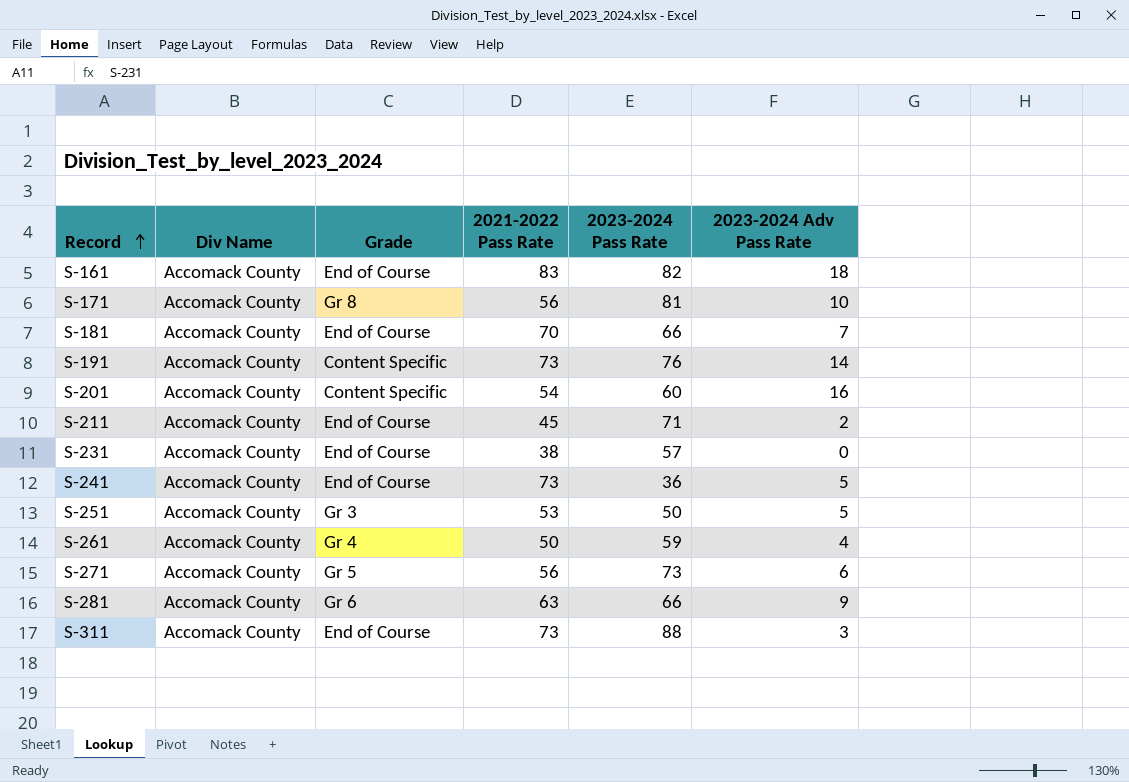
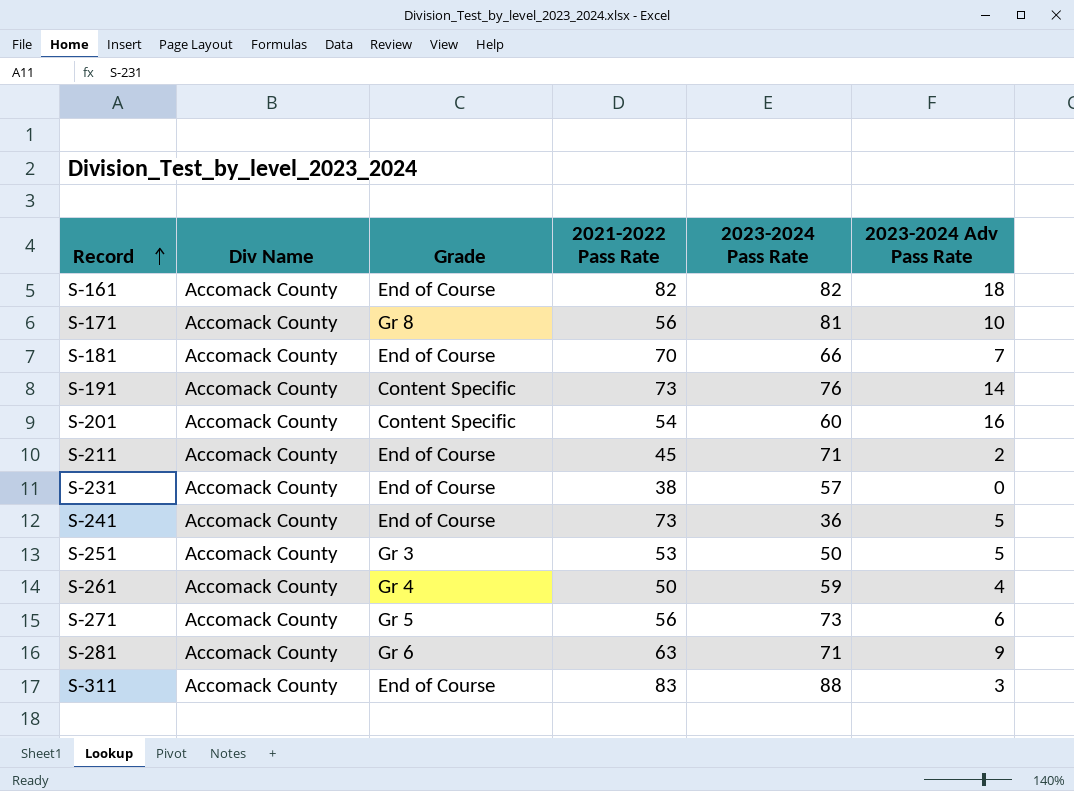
S-161 | 2021-2022 Pass Rate: 83 -> 82
S-281 | 2023-2024 Pass Rate: 66 -> 71
S-311 | 2021-2022 Pass Rate: 73 -> 83

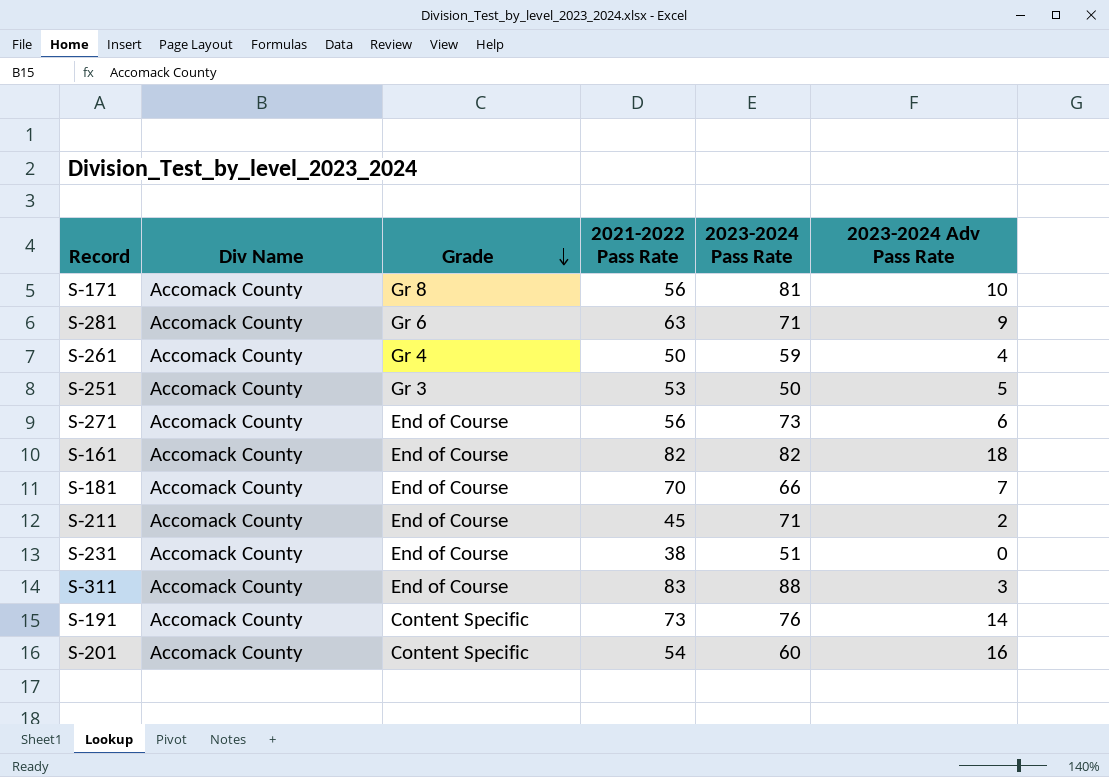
row order: Record ascending -> Grade descending
row S-241: Accomack County | End of Course | 73 | 36 | 5 -> none
S-271 | Grade: Gr 5 -> End of Course
S-231 | 2023-2024 Pass Rate: 57 -> 51

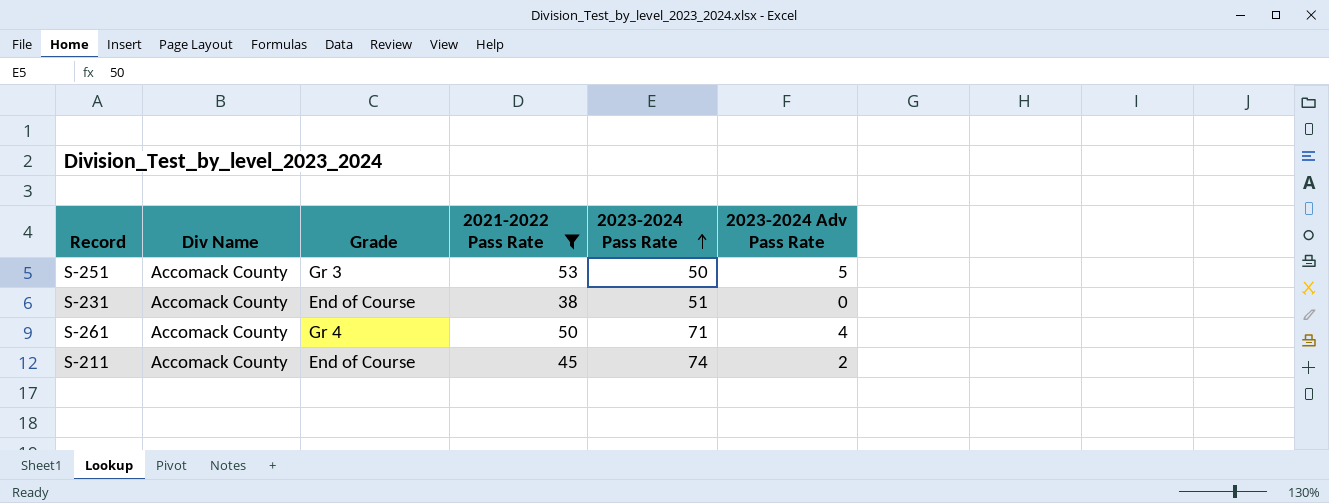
filter: none -> 2021-2022 Pass Rate <= 53
row order: Grade descending -> 2023-2024 Pass Rate ascending
S-261 | 2023-2024 Pass Rate: 59 -> 71
S-211 | 2023-2024 Pass Rate: 71 -> 74

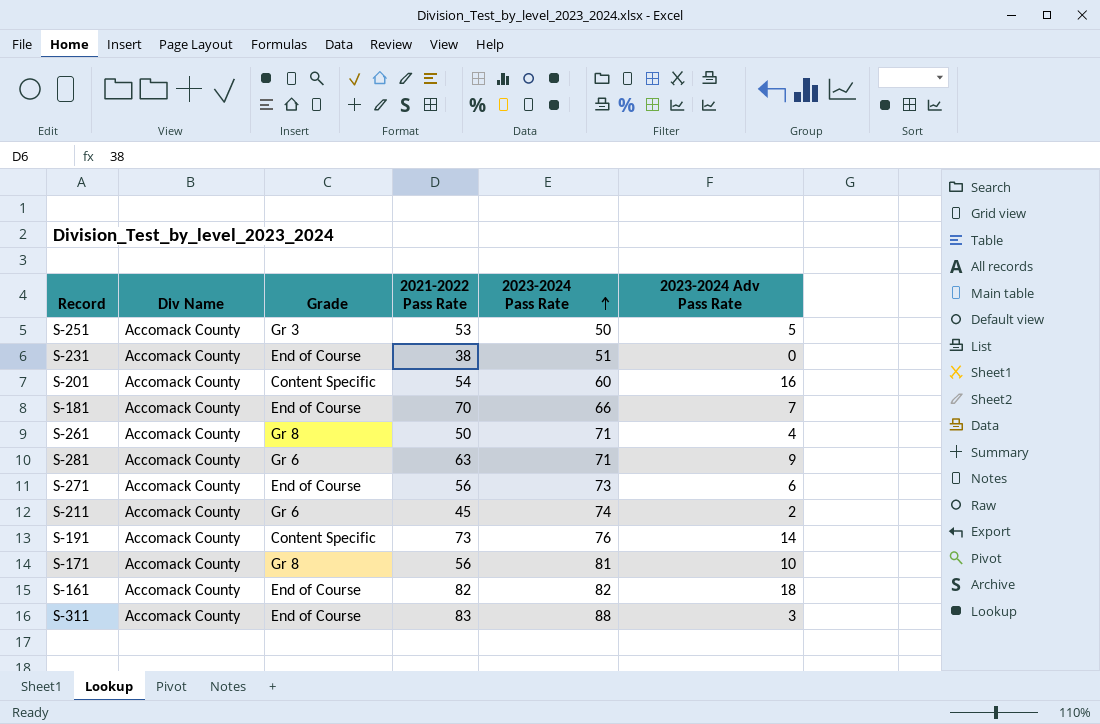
filter: 2021-2022 Pass Rate <= 53 -> none
S-261 | Grade: Gr 4 -> Gr 8
S-211 | Grade: End of Course -> Gr 6

